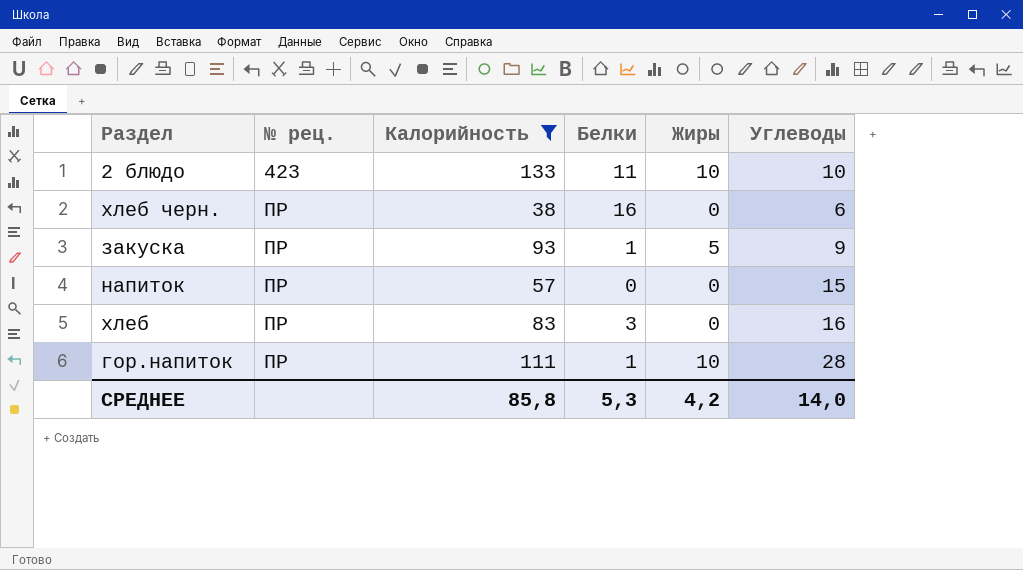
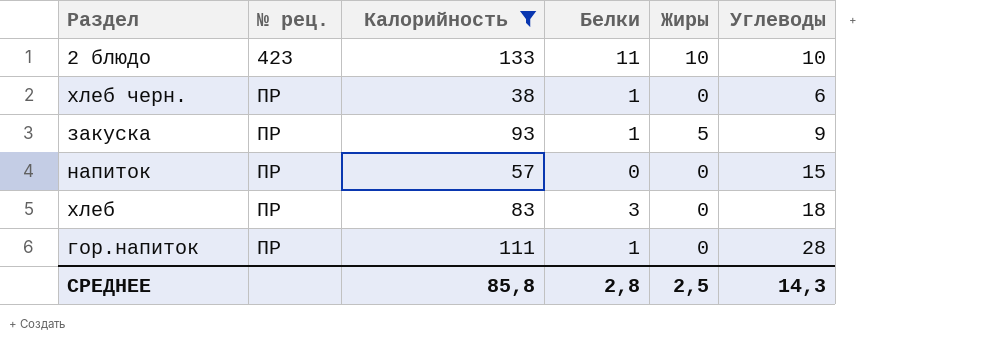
хлеб черн. | Белки: 16 -> 1
хлеб | Углеводы: 16 -> 18
гор.напиток | Жиры: 10 -> 0
СРЕДНЕЕ | Белки: 5,3 -> 2,8
СРЕДНЕЕ | Жиры: 4,2 -> 2,5
СРЕДНЕЕ | Углеводы: 14,0 -> 14,3

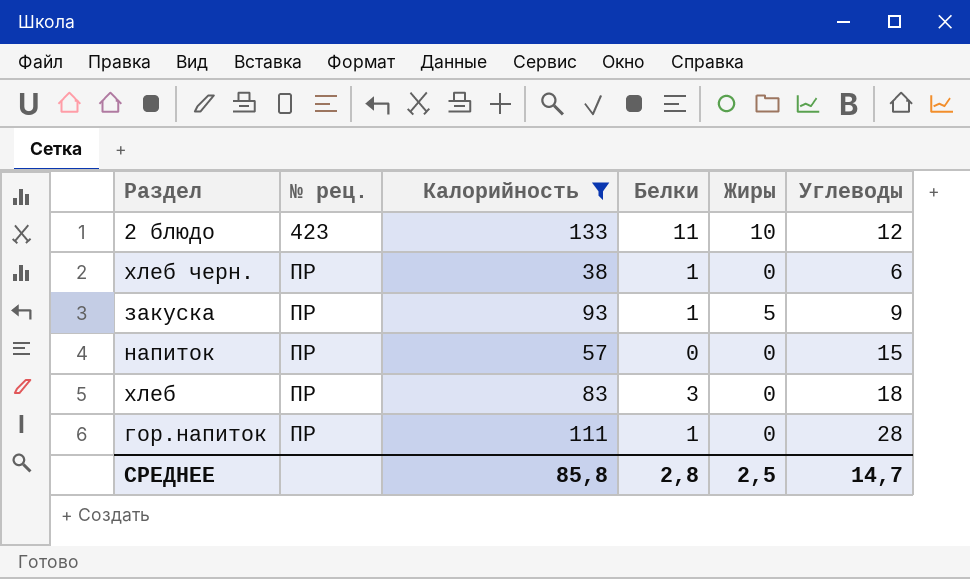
2 блюдо | Углеводы: 10 -> 12
СРЕДНЕЕ | Углеводы: 14,3 -> 14,7

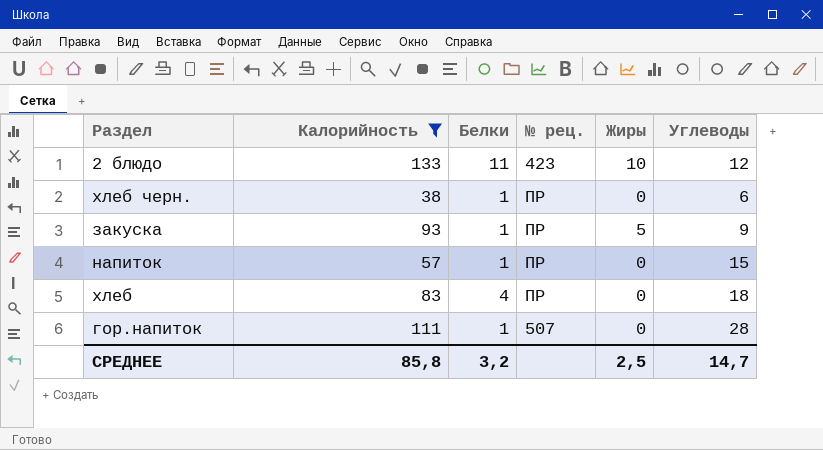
column № рец. | position: 2 -> 4
напиток | Белки: 0 -> 1
хлеб | Белки: 3 -> 4
гор.напиток | № рец.: ПР -> 507
СРЕДНЕЕ | Белки: 2,8 -> 3,2

